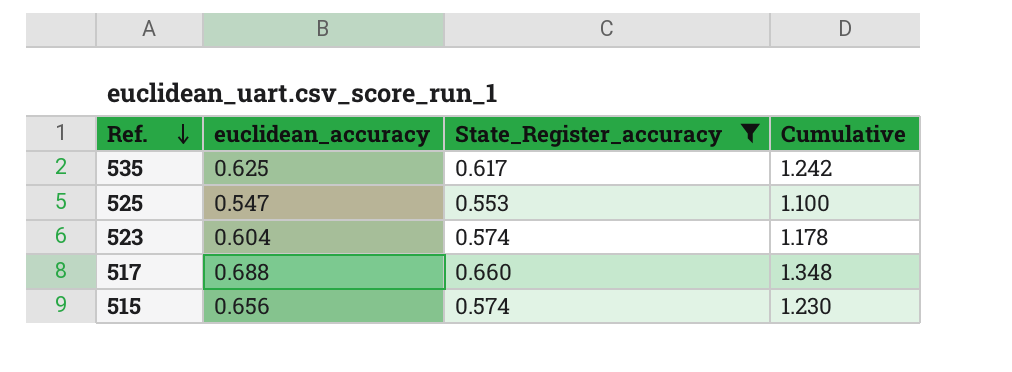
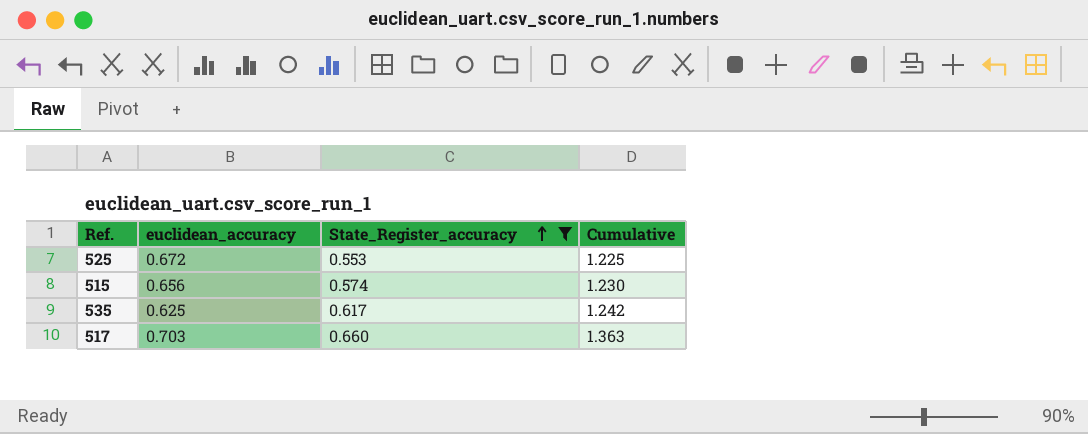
row order: Ref. descending -> State_Register_accuracy ascending
row 523: 0.604 | 0.574 | 1.178 -> none
525 | euclidean_accuracy: 0.547 -> 0.672
525 | Cumulative: 1.100 -> 1.225
517 | euclidean_accuracy: 0.688 -> 0.703
517 | Cumulative: 1.348 -> 1.363

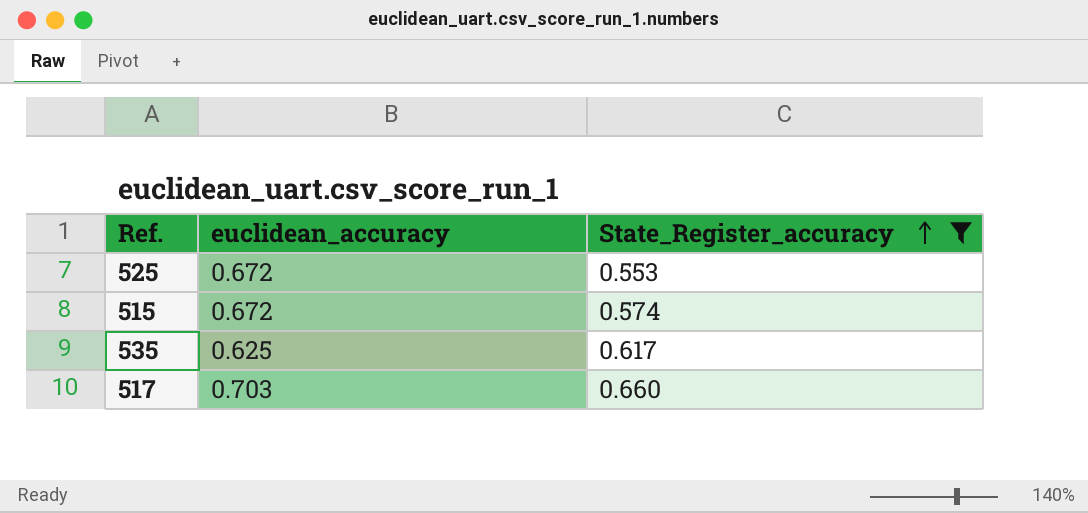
column Cumulative | formula: [euclidean_accuracy] + [State_Register_accuracy] -> none
515 | euclidean_accuracy: 0.656 -> 0.672

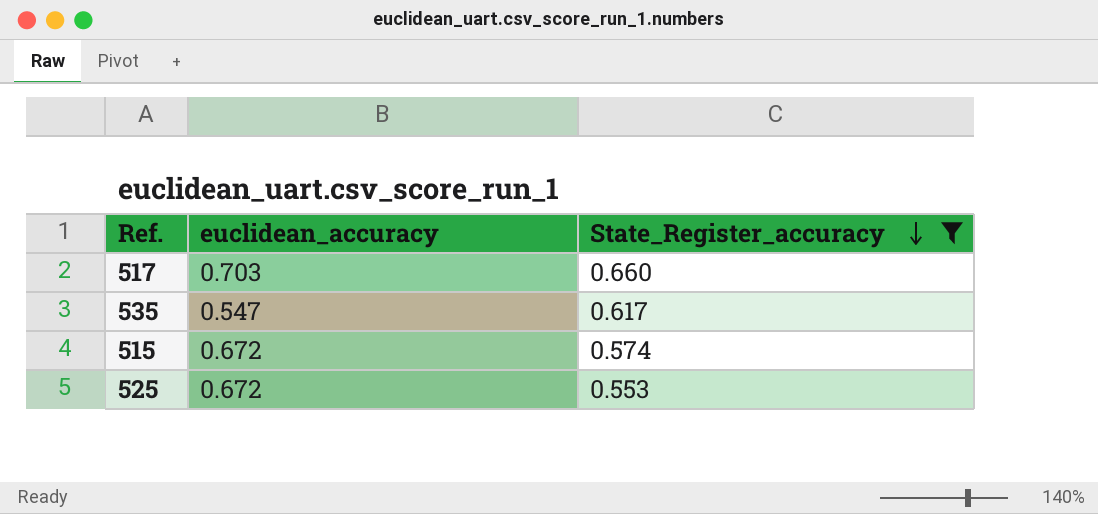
row order: State_Register_accuracy ascending -> State_Register_accuracy descending
535 | euclidean_accuracy: 0.625 -> 0.547

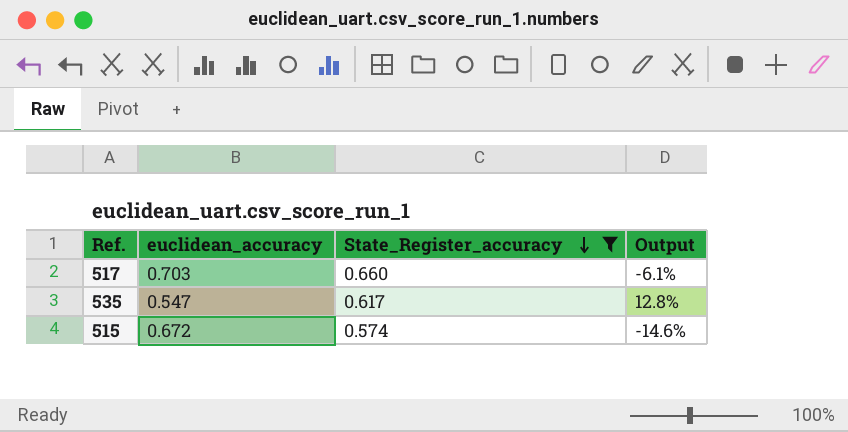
column Output | formula: none -> ([State_Register_accuracy] - [euclidean_accuracy]) / [euclidean_accuracy]
row 525: 0.672 | 0.553 -> none

